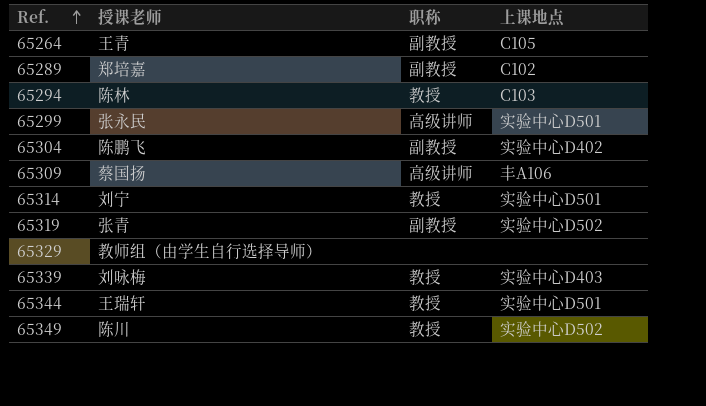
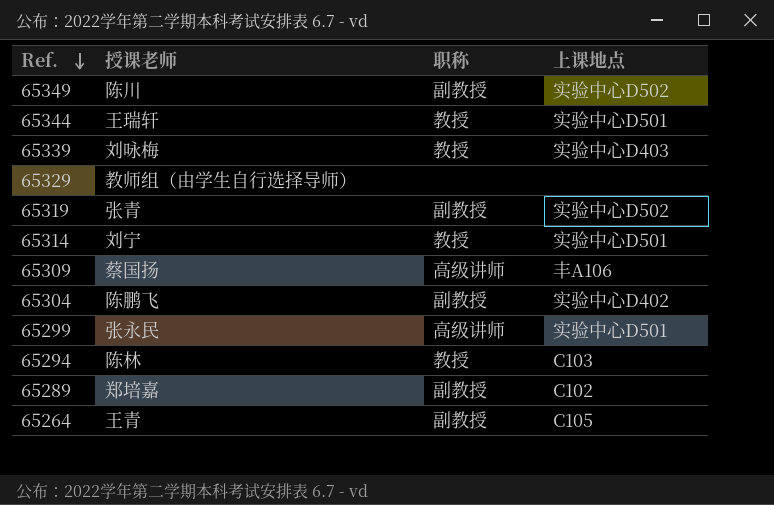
row order: Ref. ascending -> Ref. descending
65349 | 职称: 教授 -> 副教授

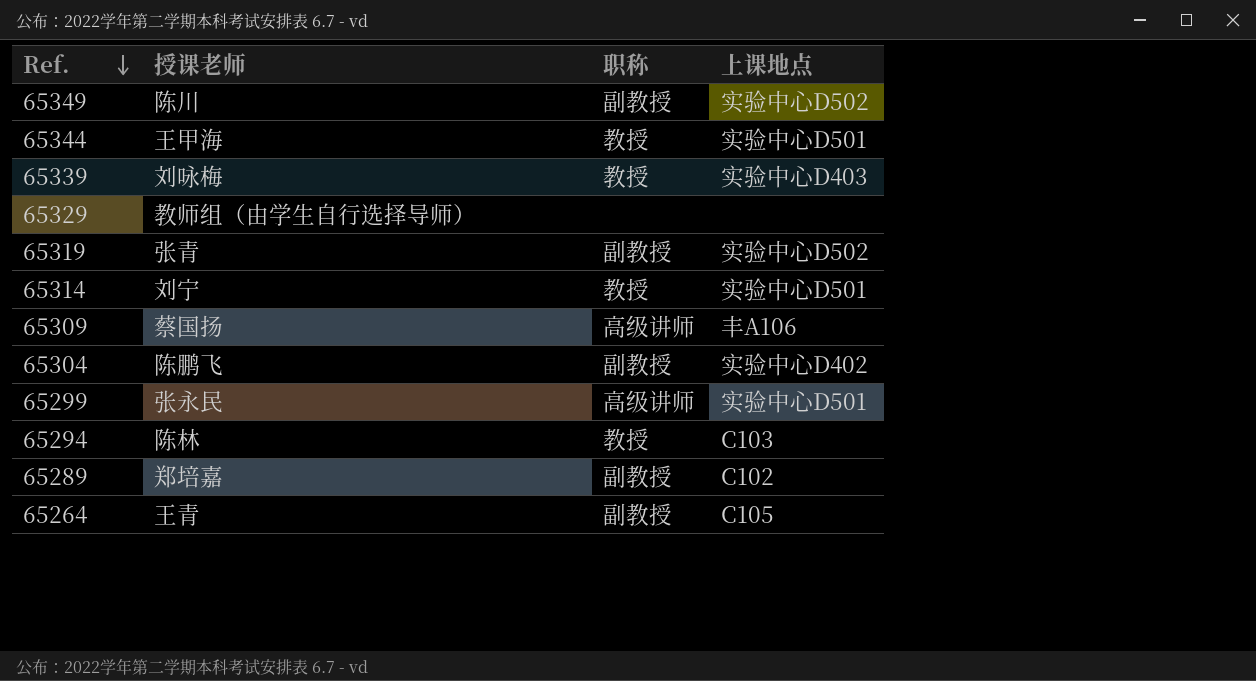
65344 | 授课老师: 王瑞轩 -> 王甲海

